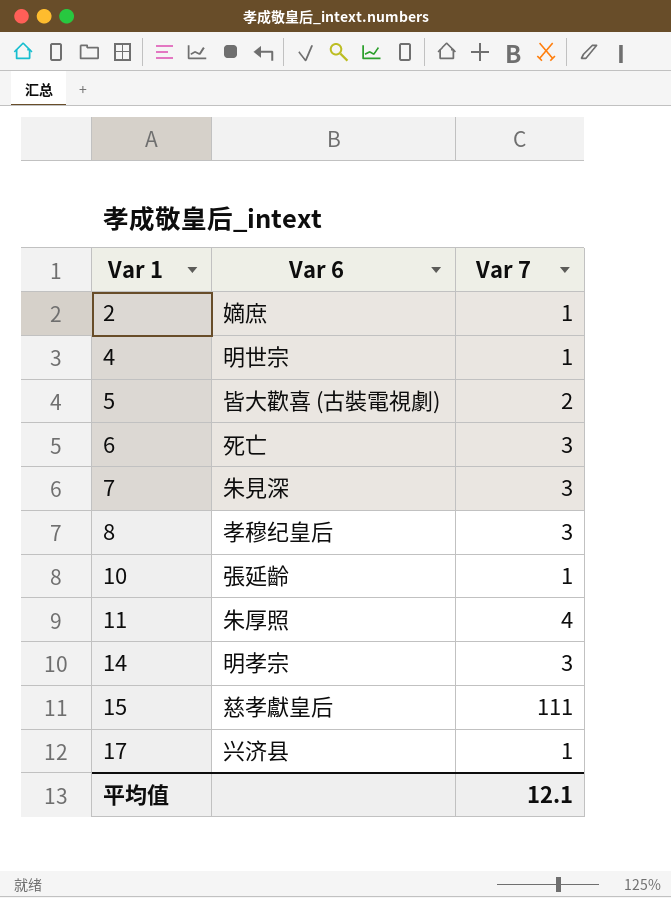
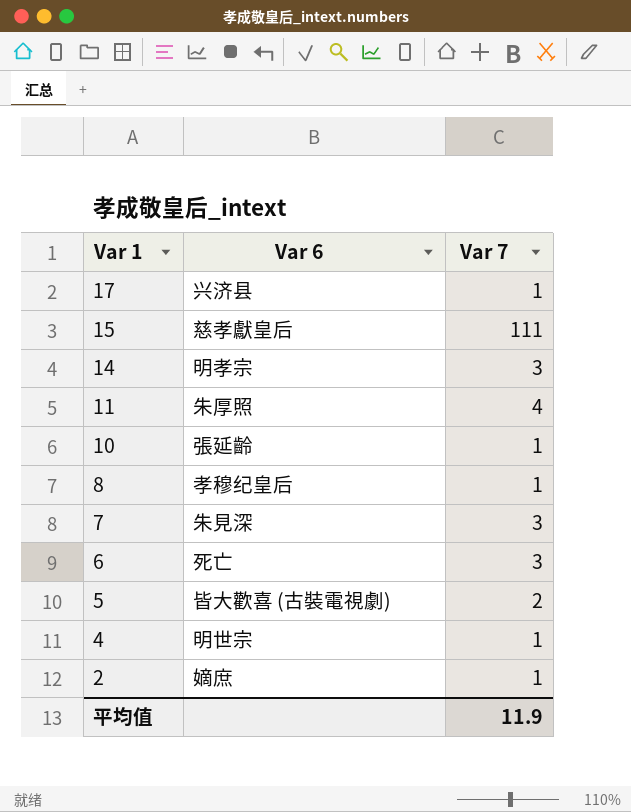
row order: Var 1 ascending -> Var 1 descending
8 | Var 7: 3 -> 1
平均值 | Var 7: 12.1 -> 11.9

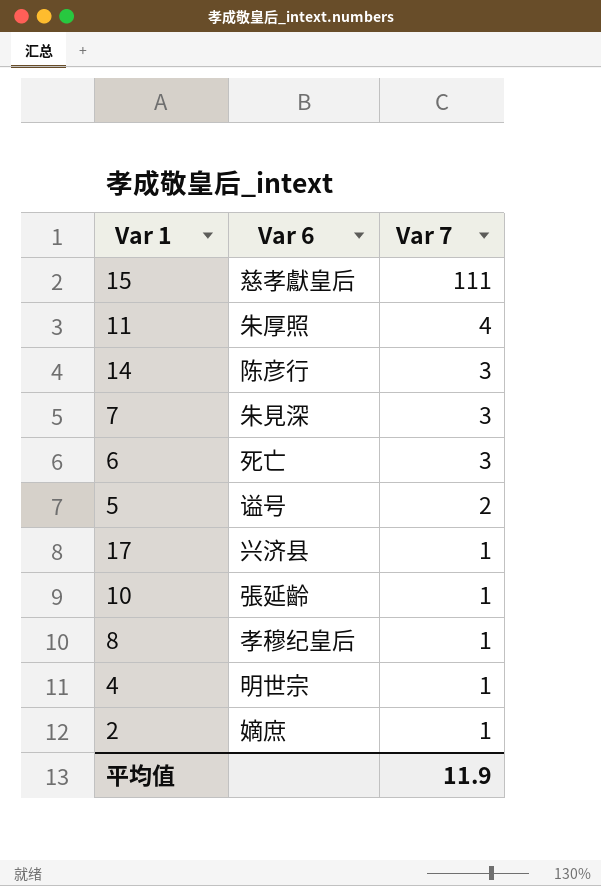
row order: Var 1 descending -> Var 7 descending
14 | Var 6: 明孝宗 -> 陈彦行
5 | Var 6: 皆大歡喜 (古裝電視劇) -> 谥号

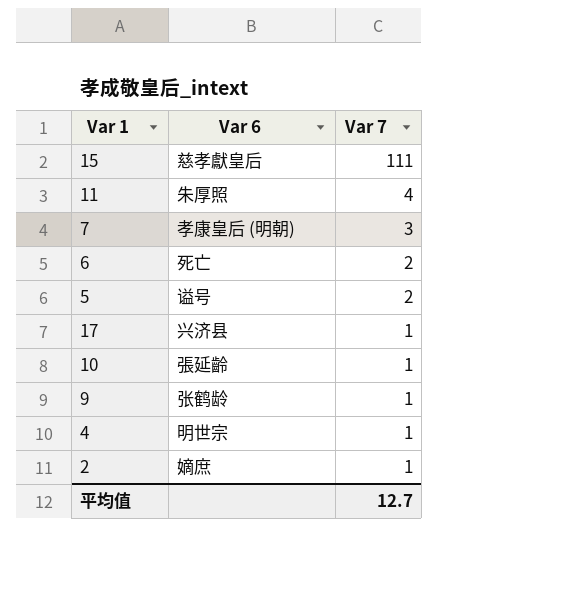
row 14: 陈彦行 | 3 -> none
row 8: 孝穆纪皇后 | 1 -> none
7 | Var 6: 朱見深 -> 孝康皇后 (明朝)
6 | Var 7: 3 -> 2
row 9: none -> 张鹤龄 | 1
平均值 | Var 7: 11.9 -> 12.7

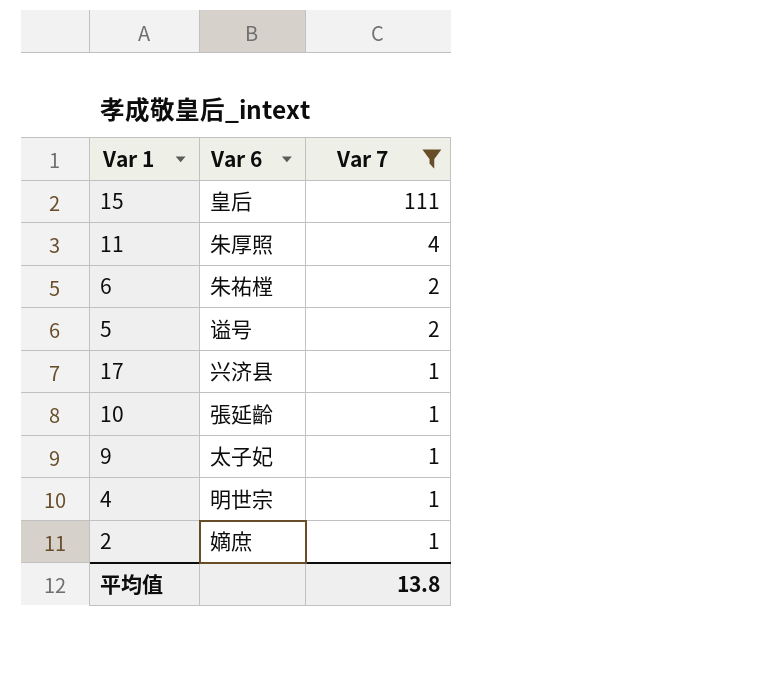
filter: none -> Var 7 != 3
15 | Var 6: 慈孝獻皇后 -> 皇后
6 | Var 6: 死亡 -> 朱祐樘
9 | Var 6: 张鹤龄 -> 太子妃
平均值 | Var 7: 12.7 -> 13.8

